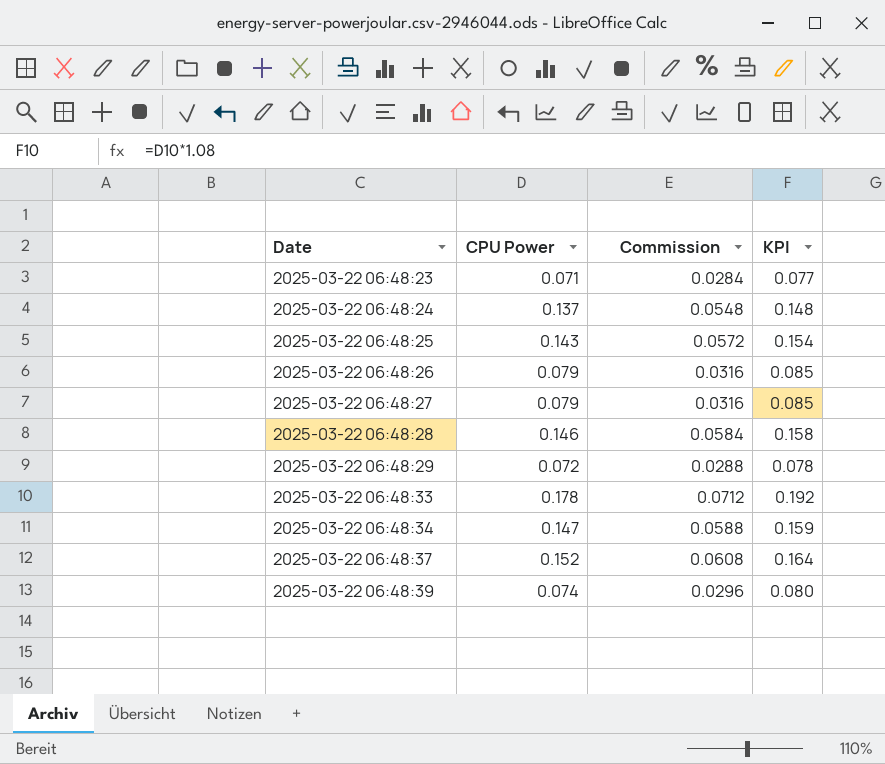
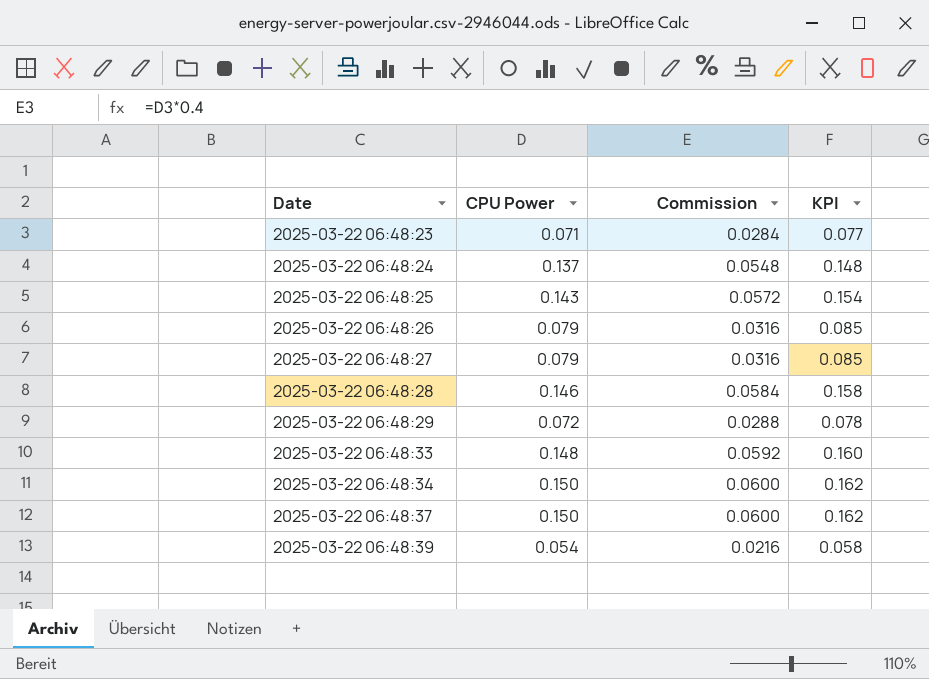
2025-03-22 06:48:33 | CPU Power: 0.178 -> 0.148
2025-03-22 06:48:33 | Commission: 0.0712 -> 0.0592
2025-03-22 06:48:33 | KPI: 0.192 -> 0.160
2025-03-22 06:48:34 | CPU Power: 0.147 -> 0.150
2025-03-22 06:48:34 | Commission: 0.0588 -> 0.0600
2025-03-22 06:48:34 | KPI: 0.159 -> 0.162
2025-03-22 06:48:37 | CPU Power: 0.152 -> 0.150
2025-03-22 06:48:37 | Commission: 0.0608 -> 0.0600
2025-03-22 06:48:37 | KPI: 0.164 -> 0.162
2025-03-22 06:48:39 | CPU Power: 0.074 -> 0.054
2025-03-22 06:48:39 | Commission: 0.0296 -> 0.0216
2025-03-22 06:48:39 | KPI: 0.080 -> 0.058

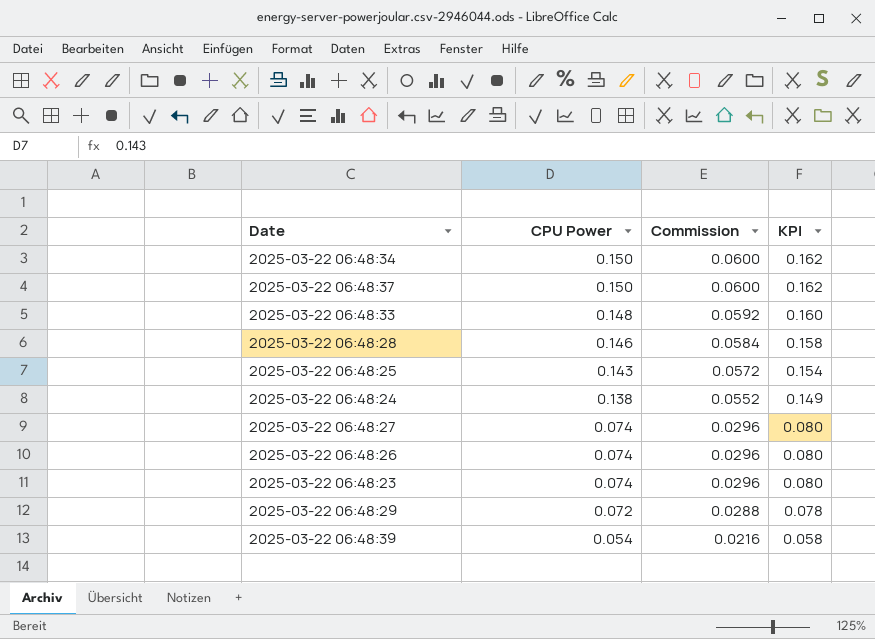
row order: Date ascending -> CPU Power descending
2025-03-22 06:48:24 | CPU Power: 0.137 -> 0.138
2025-03-22 06:48:24 | Commission: 0.0548 -> 0.0552
2025-03-22 06:48:24 | KPI: 0.148 -> 0.149
2025-03-22 06:48:27 | CPU Power: 0.079 -> 0.074
2025-03-22 06:48:27 | Commission: 0.0316 -> 0.0296
2025-03-22 06:48:27 | KPI: 0.085 -> 0.080
2025-03-22 06:48:26 | CPU Power: 0.079 -> 0.074
2025-03-22 06:48:26 | Commission: 0.0316 -> 0.0296
2025-03-22 06:48:26 | KPI: 0.085 -> 0.080
2025-03-22 06:48:23 | CPU Power: 0.071 -> 0.074
2025-03-22 06:48:23 | Commission: 0.0284 -> 0.0296
2025-03-22 06:48:23 | KPI: 0.077 -> 0.080

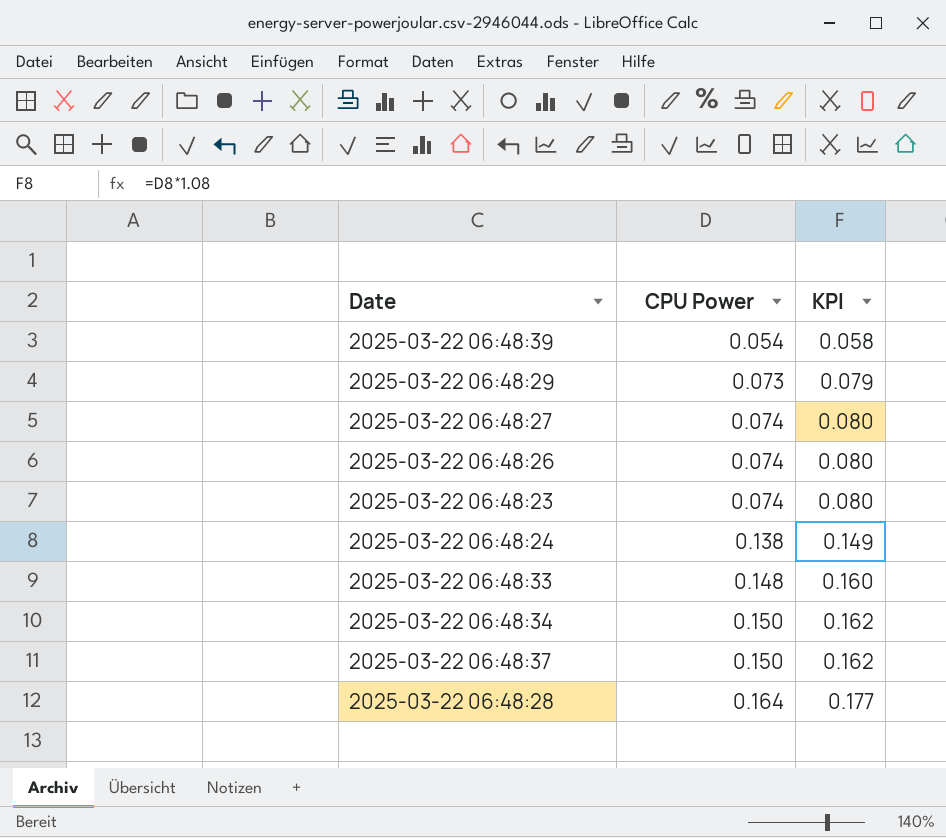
row order: CPU Power descending -> CPU Power ascending
column Commission | formula: [CPU Power] * 0.4 -> none
row 2025-03-22 06:48:25: 0.143 | 0.0572 | 0.154 -> none
2025-03-22 06:48:29 | CPU Power: 0.072 -> 0.073
2025-03-22 06:48:29 | KPI: 0.078 -> 0.079
2025-03-22 06:48:28 | CPU Power: 0.146 -> 0.164
2025-03-22 06:48:28 | KPI: 0.158 -> 0.177

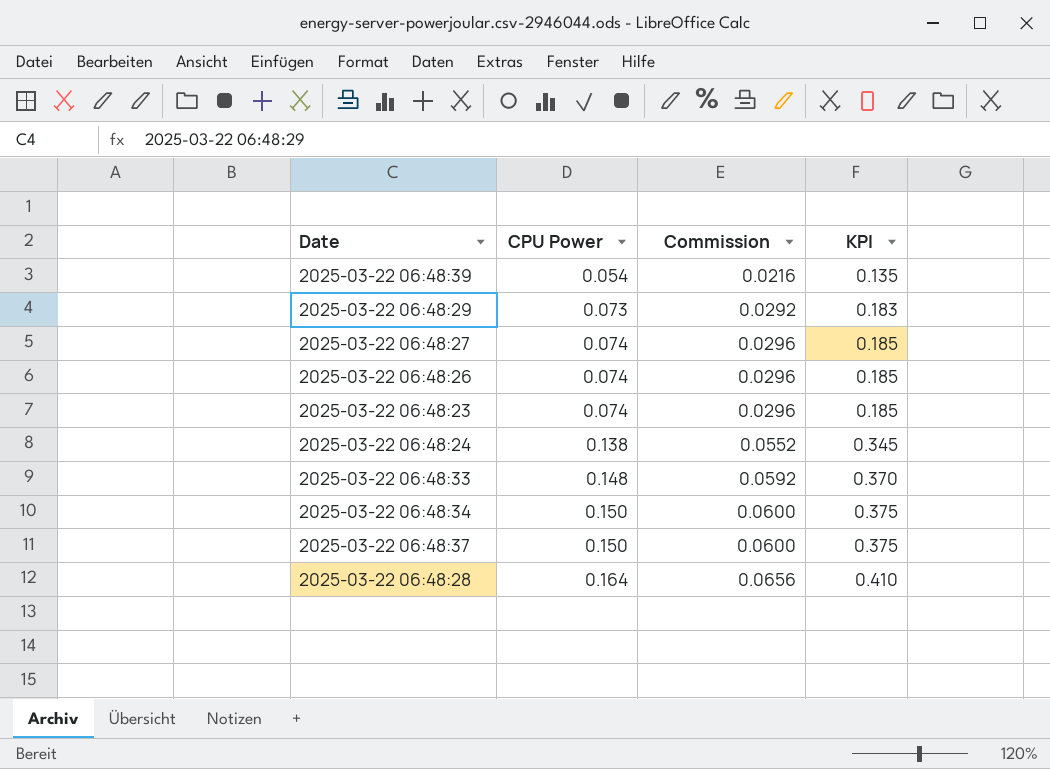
column Commission | formula: none -> [CPU Power] * 0.4
column KPI | formula: [CPU Power] * 1.08 -> [CPU Power] * 2.5

